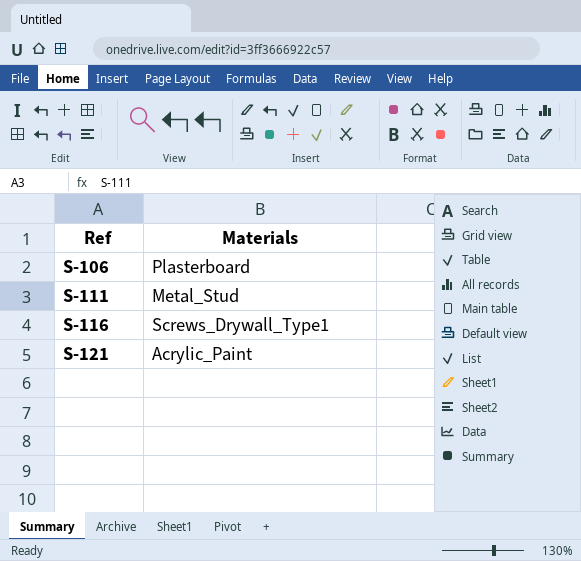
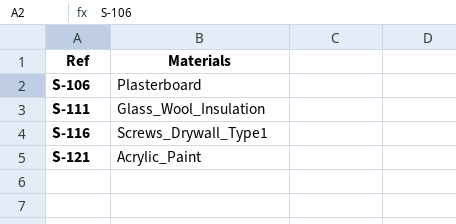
S-111 | Materials: Metal_Stud -> Glass_Wool_Insulation

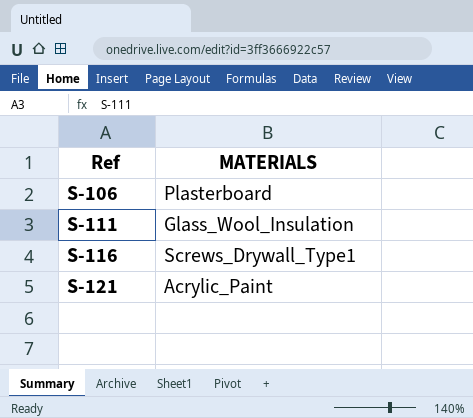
column name: Materials -> MATERIALS

